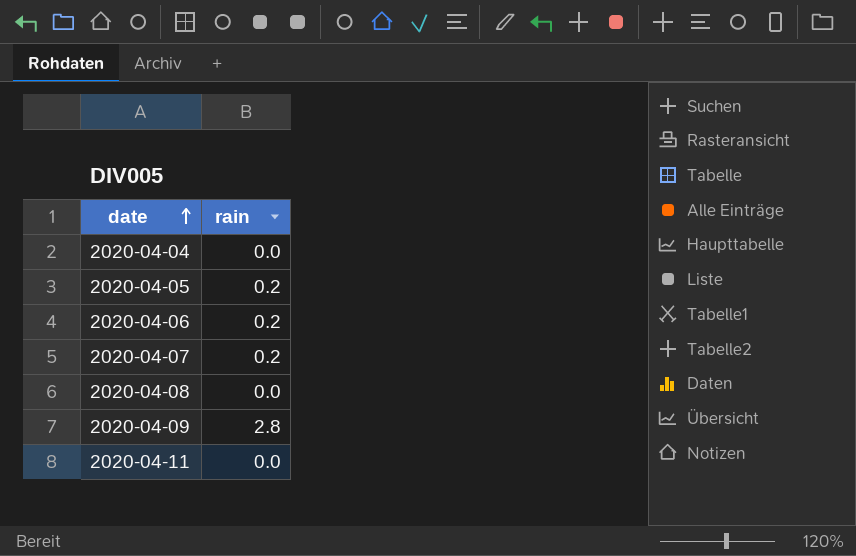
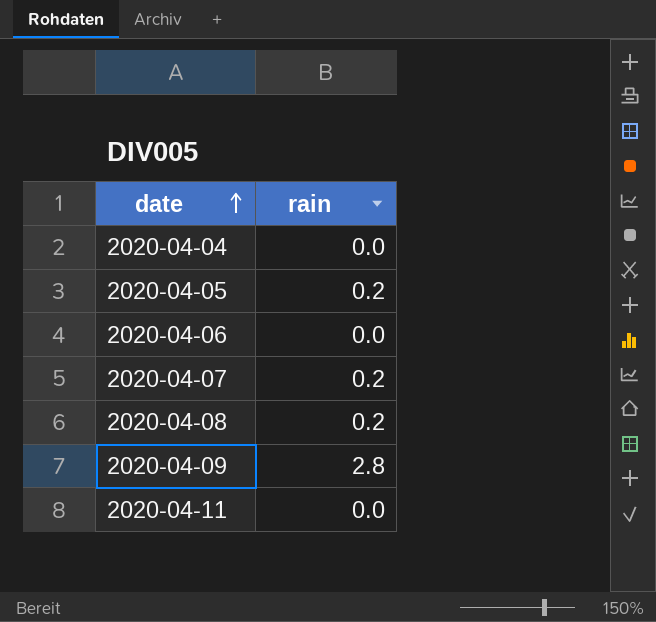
2020-04-06 | rain: 0.2 -> 0.0
2020-04-08 | rain: 0.0 -> 0.2

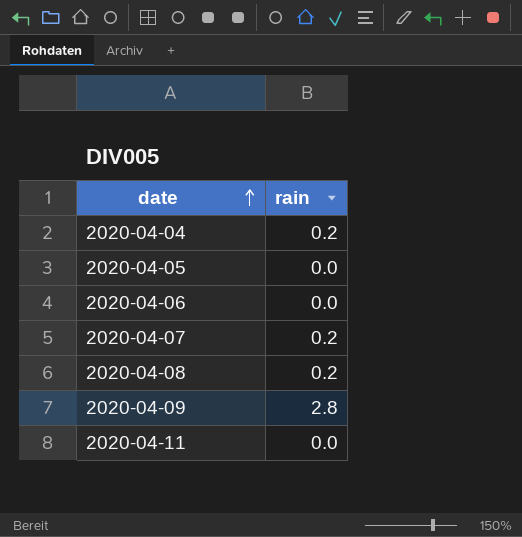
2020-04-04 | rain: 0.0 -> 0.2
2020-04-05 | rain: 0.2 -> 0.0

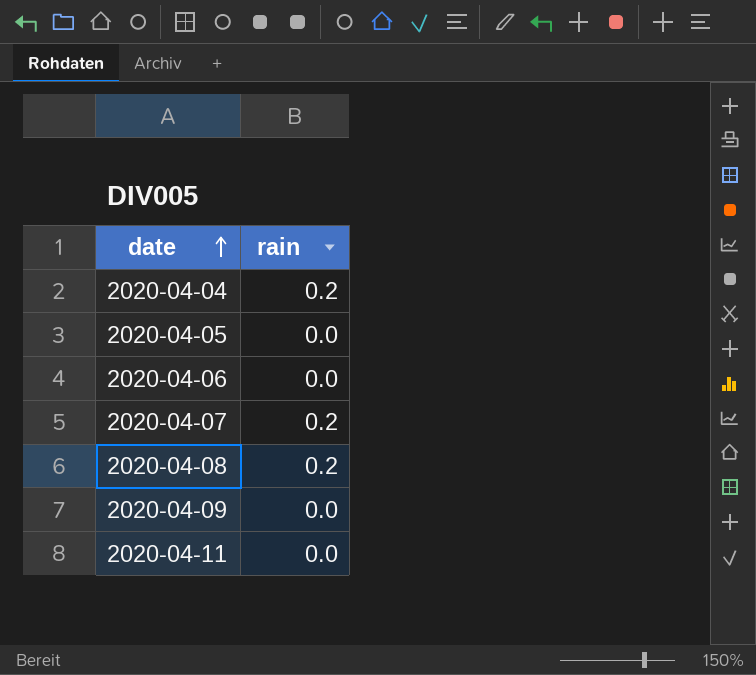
2020-04-09 | rain: 2.8 -> 0.0

